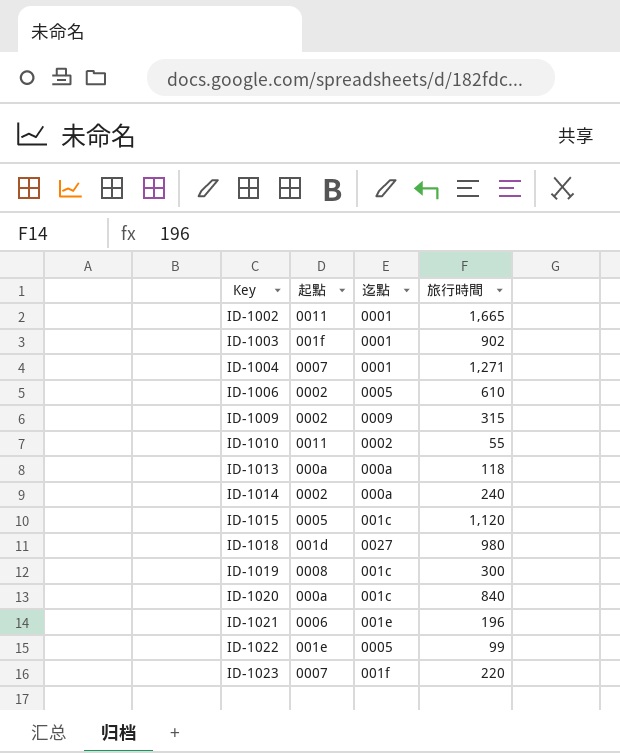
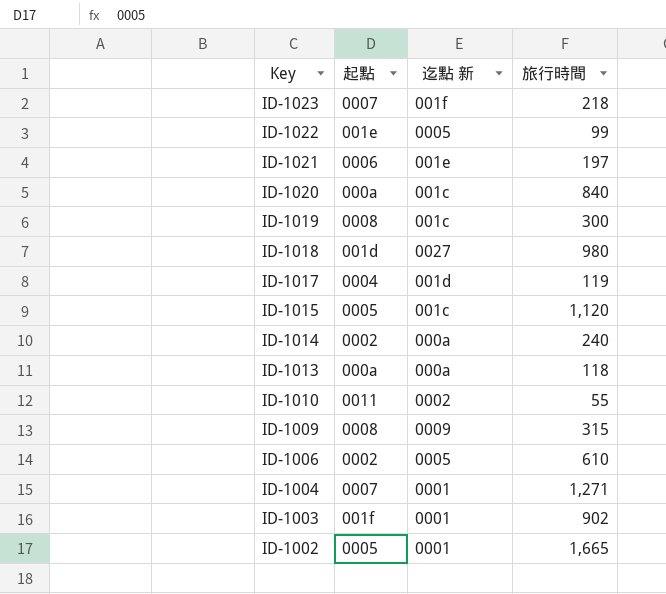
row order: Key ascending -> Key descending
column name: 迄點 -> 迄點 新
ID-1023 | 旅行時間: 220 -> 218
ID-1021 | 旅行時間: 196 -> 197
row ID-1017: none -> 0004 | 001d | 119
ID-1009 | 起點: 0002 -> 0008
ID-1002 | 起點: 0011 -> 0005

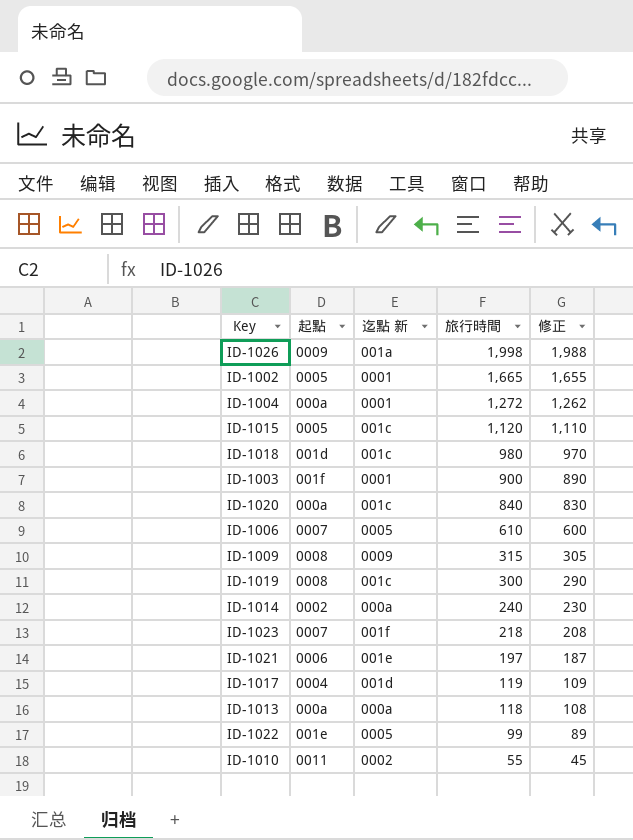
row order: Key descending -> 旅行時間 descending
column 修正 | formula: none -> [旅行時間] - 10
row ID-1026: none -> 0009 | 001a | 1,998 | 1,988
ID-1004 | 起點: 0007 -> 000a
ID-1004 | 旅行時間: 1,271 -> 1,272
ID-1018 | 迄點 新: 0027 -> 001c
ID-1003 | 旅行時間: 902 -> 900
ID-1006 | 起點: 0002 -> 0007

